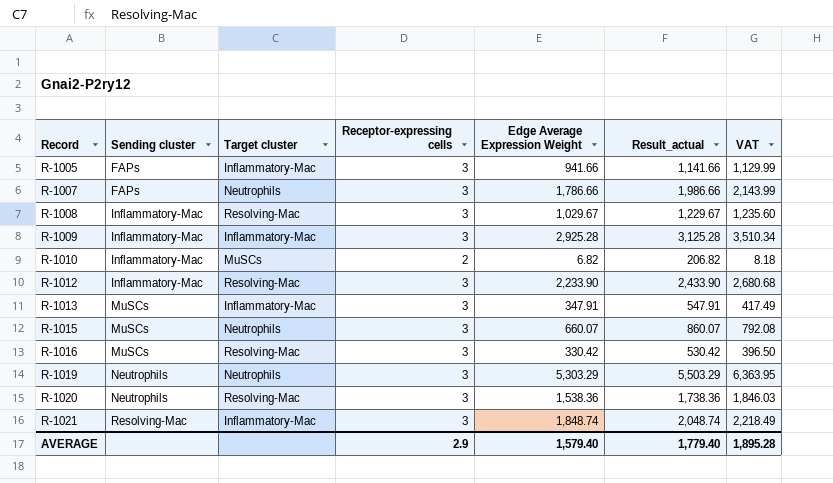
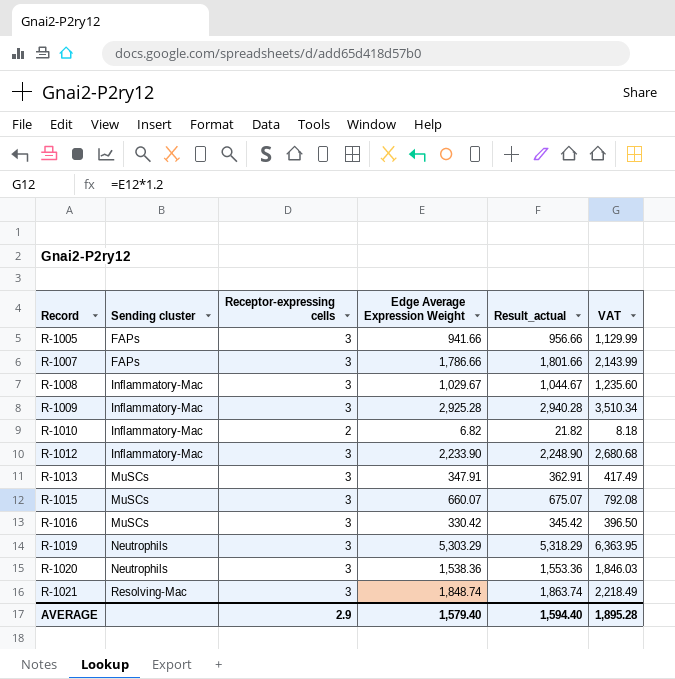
column Target cluster | position: 3 -> none
column Result_actual | formula: [Edge Average Expression Weight] + 200 -> [Edge Average Expression Weight] + 15
AVERAGE | Result_actual: 1,779.40 -> 1,594.40

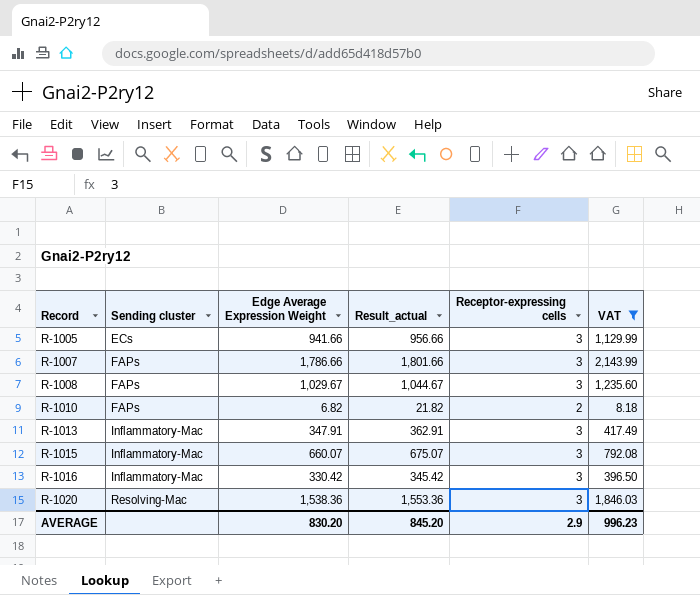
filter: none -> VAT <= 2,143.99
column Receptor-expressing cells | position: 3 -> 5
R-1005 | Sending cluster: FAPs -> ECs
R-1008 | Sending cluster: Inflammatory-Mac -> FAPs
R-1010 | Sending cluster: Inflammatory-Mac -> FAPs
R-1013 | Sending cluster: MuSCs -> Inflammatory-Mac
R-1015 | Sending cluster: MuSCs -> Inflammatory-Mac
R-1016 | Sending cluster: MuSCs -> Inflammatory-Mac
R-1020 | Sending cluster: Neutrophils -> Resolving-Mac
AVERAGE | Edge Average Expression Weight: 1,579.40 -> 830.20
AVERAGE | Result_actual: 1,594.40 -> 845.20
AVERAGE | VAT: 1,895.28 -> 996.23

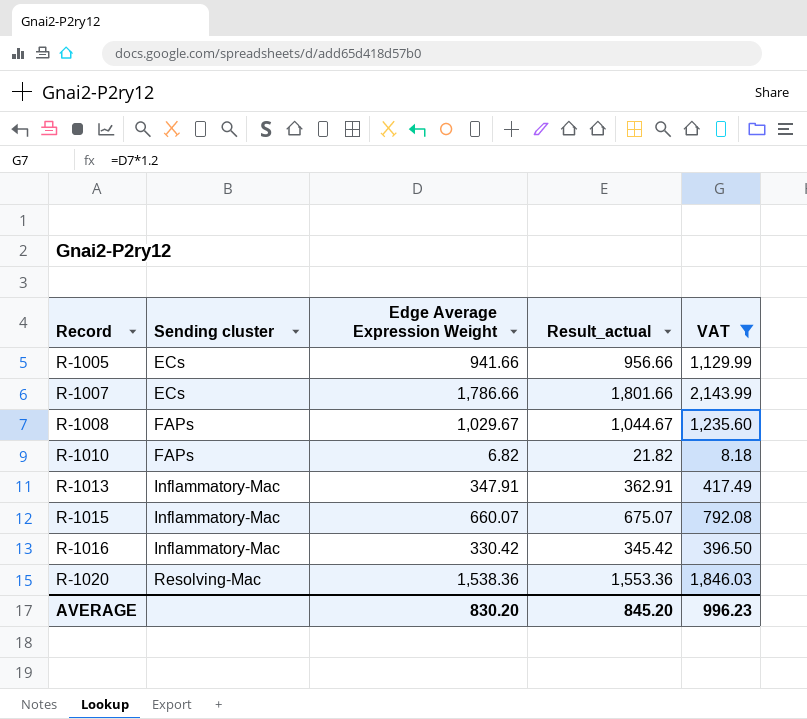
column Receptor-expressing cells | position: 5 -> none
R-1007 | Sending cluster: FAPs -> ECs

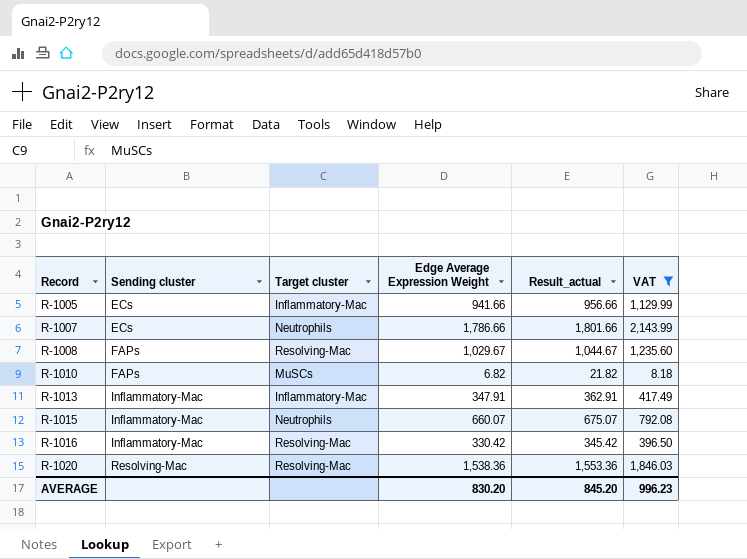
column Target cluster | position: none -> 3

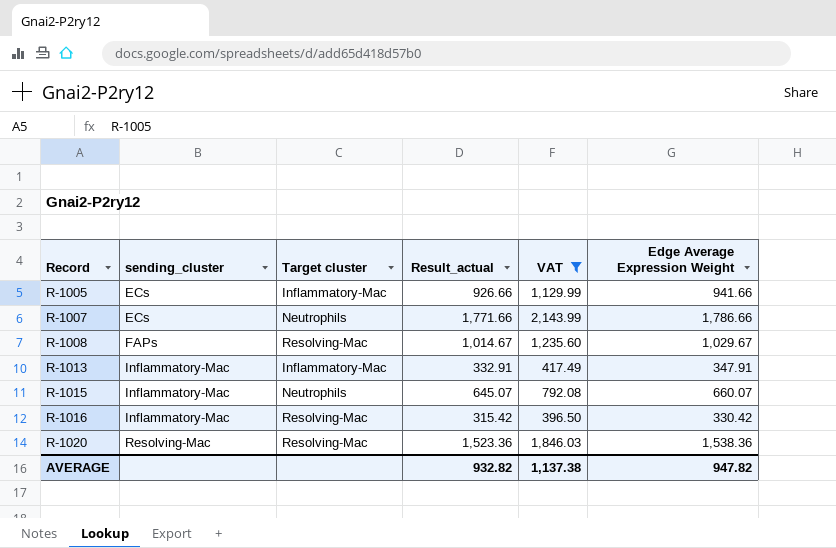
column name: Sending cluster -> sending_cluster
column Result_actual | formula: [Edge Average Expression Weight] + 15 -> [Edge Average Expression Weight] - 15
column Edge Average Expression Weight | position: 4 -> 6
row R-1010: FAPs | MuSCs | 6.82 | 21.82 | 8.18 -> none
AVERAGE | Result_actual: 845.20 -> 932.82
AVERAGE | VAT: 996.23 -> 1,137.38
AVERAGE | Edge Average Expression Weight: 830.20 -> 947.82

